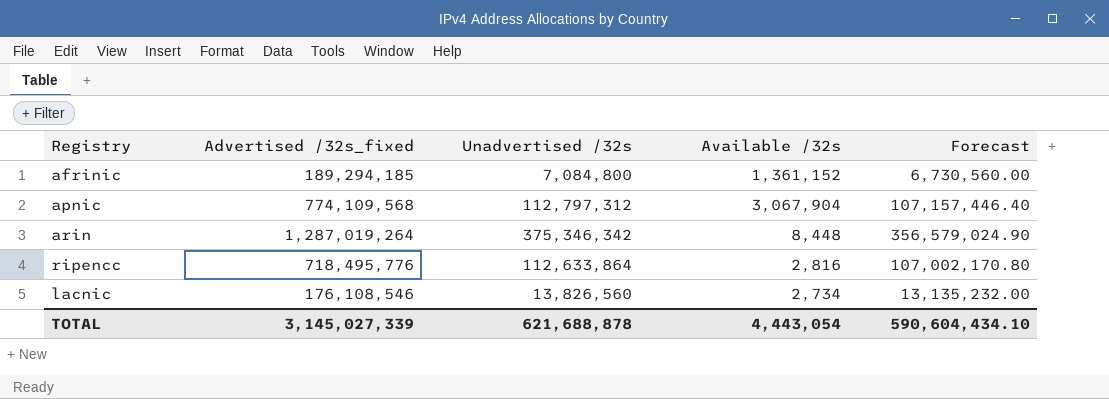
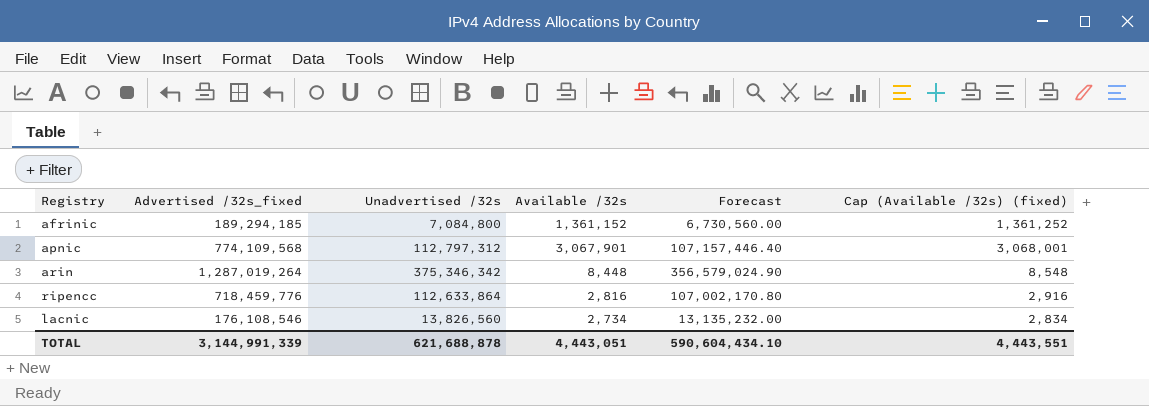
column Cap (Available /32s) (fixed) | formula: none -> [Available /32s] + 100
apnic | Available /32s: 3,067,904 -> 3,067,901
ripencc | Advertised /32s_fixed: 718,495,776 -> 718,459,776
TOTAL | Advertised /32s_fixed: 3,145,027,339 -> 3,144,991,339
TOTAL | Available /32s: 4,443,054 -> 4,443,051

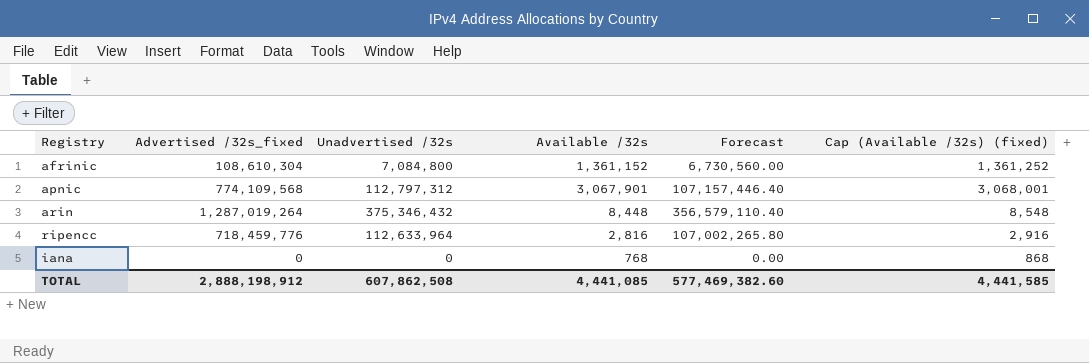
row lacnic: 176,108,546 | 13,826,560 | 2,734 | 13,135,232.00 | 2,834 -> none
afrinic | Advertised /32s_fixed: 189,294,185 -> 108,610,304
arin | Unadvertised /32s: 375,346,342 -> 375,346,432
arin | Forecast: 356,579,024.90 -> 356,579,110.40
ripencc | Unadvertised /32s: 112,633,864 -> 112,633,964
ripencc | Forecast: 107,002,170.80 -> 107,002,265.80
row iana: none -> 0 | 0 | 768 | 0.00 | 868
TOTAL | Advertised /32s_fixed: 3,144,991,339 -> 2,888,198,912
TOTAL | Unadvertised /32s: 621,688,878 -> 607,862,508
TOTAL | Available /32s: 4,443,051 -> 4,441,085
TOTAL | Forecast: 590,604,434.10 -> 577,469,382.60
TOTAL | Cap (Available /32s) (fixed): 4,443,551 -> 4,441,585

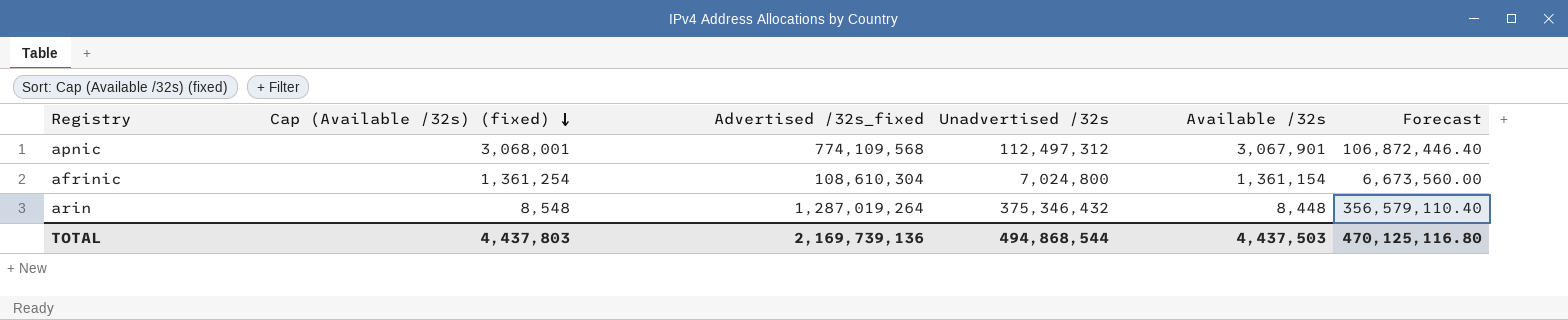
row order: none -> Cap (Available /32s) (fixed) descending
column Cap (Available /32s) (fixed) | position: 6 -> 2
row ripencc: 718,459,776 | 112,633,964 | 2,816 | 107,002,265.80 | 2,916 -> none
row iana: 0 | 0 | 768 | 0.00 | 868 -> none
apnic | Unadvertised /32s: 112,797,312 -> 112,497,312
apnic | Forecast: 107,157,446.40 -> 106,872,446.40
afrinic | Cap (Available /32s) (fixed): 1,361,252 -> 1,361,254
afrinic | Unadvertised /32s: 7,084,800 -> 7,024,800
afrinic | Available /32s: 1,361,152 -> 1,361,154
afrinic | Forecast: 6,730,560.00 -> 6,673,560.00
TOTAL | Cap (Available /32s) (fixed): 4,441,585 -> 4,437,803
TOTAL | Advertised /32s_fixed: 2,888,198,912 -> 2,169,739,136
TOTAL | Unadvertised /32s: 607,862,508 -> 494,868,544
TOTAL | Available /32s: 4,441,085 -> 4,437,503
TOTAL | Forecast: 577,469,382.60 -> 470,125,116.80

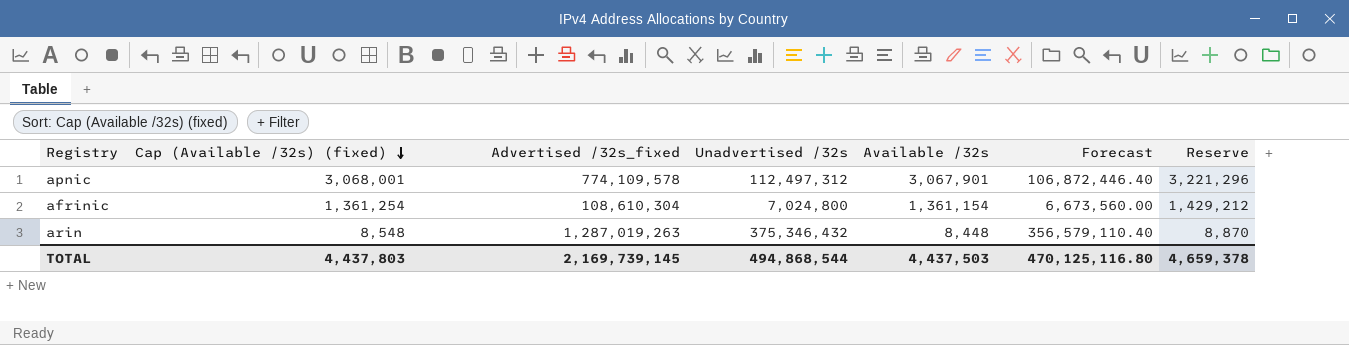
column Reserve | formula: none -> [Available /32s] * 1.05
apnic | Advertised /32s_fixed: 774,109,568 -> 774,109,578
arin | Advertised /32s_fixed: 1,287,019,264 -> 1,287,019,263
TOTAL | Advertised /32s_fixed: 2,169,739,136 -> 2,169,739,145

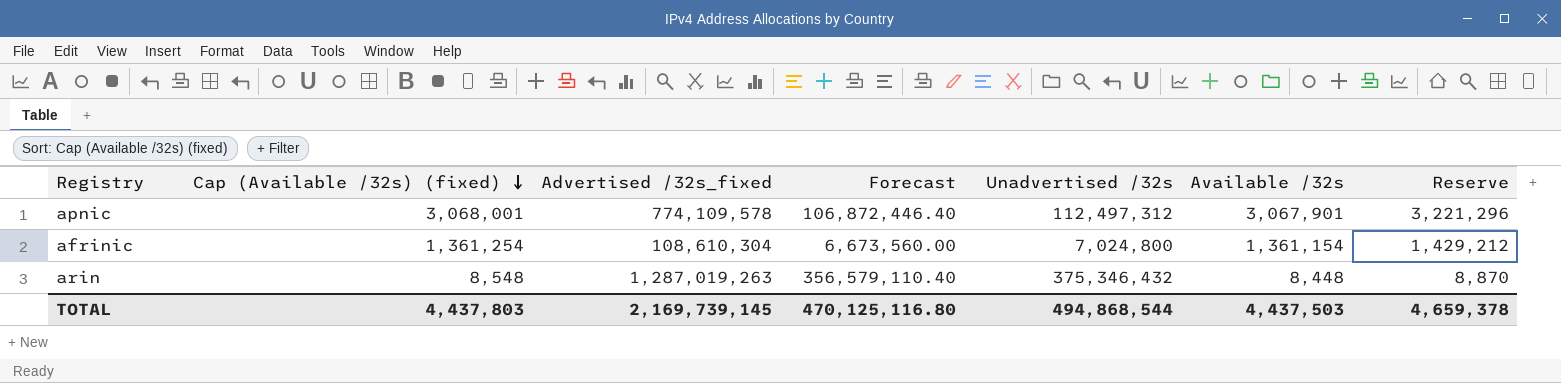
column Forecast | position: 6 -> 4

